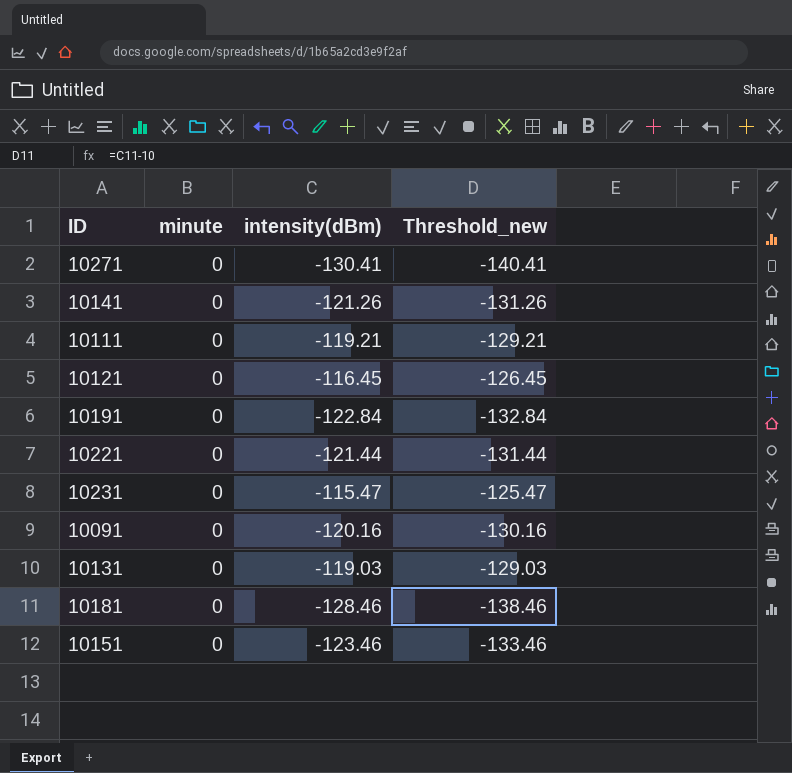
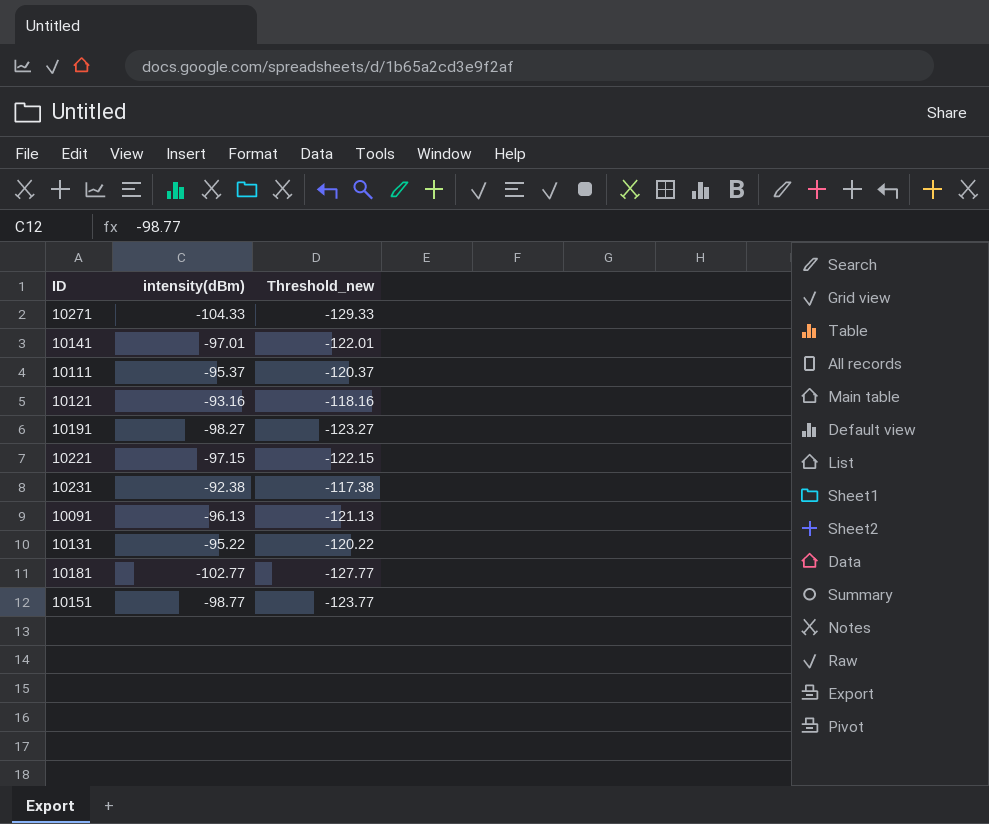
column minute | position: 2 -> none
column Threshold_new | formula: [intensity(dBm)] - 10 -> [intensity(dBm)] - 25
10271 | intensity(dBm): -130.41 -> -104.33
10141 | intensity(dBm): -121.26 -> -97.01
10111 | intensity(dBm): -119.21 -> -95.37
10121 | intensity(dBm): -116.45 -> -93.16
10191 | intensity(dBm): -122.84 -> -98.27
10221 | intensity(dBm): -121.44 -> -97.15
10231 | intensity(dBm): -115.47 -> -92.38
10091 | intensity(dBm): -120.16 -> -96.13
10131 | intensity(dBm): -119.03 -> -95.22
10181 | intensity(dBm): -128.46 -> -102.77
10151 | intensity(dBm): -123.46 -> -98.77

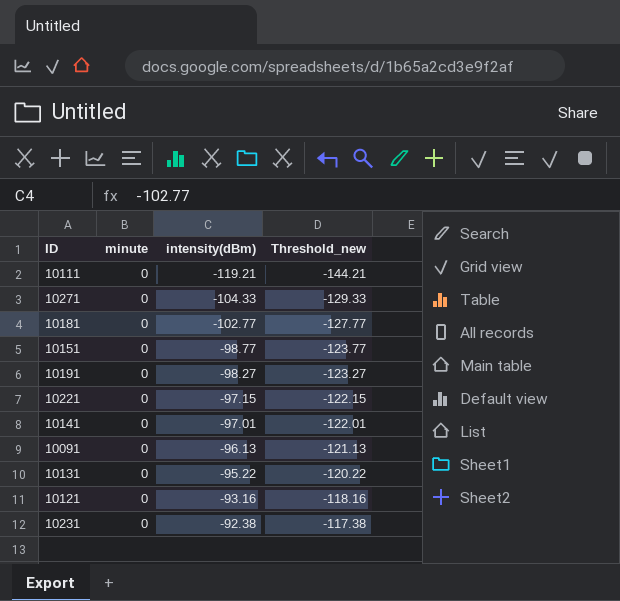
row order: none -> intensity(dBm) ascending
column minute | position: none -> 2
10111 | intensity(dBm): -95.37 -> -119.21
10111 | Threshold_new: -120.37 -> -144.21

